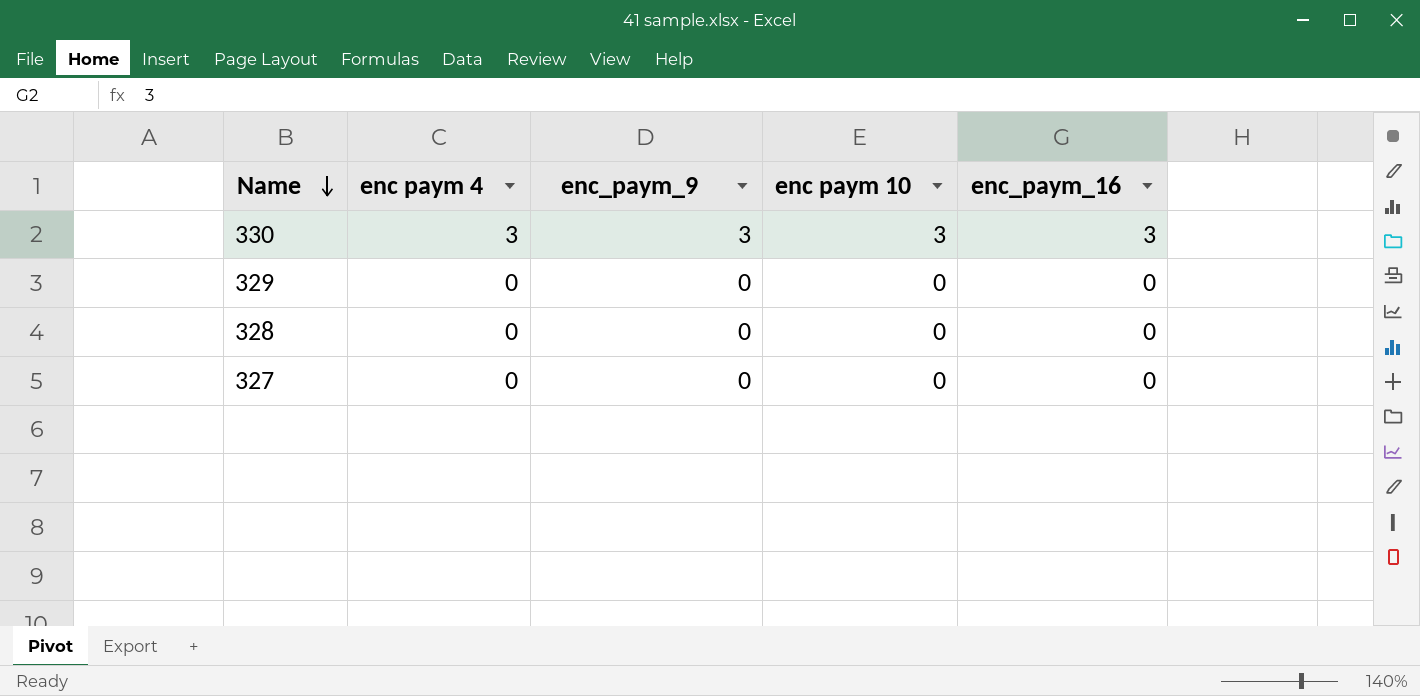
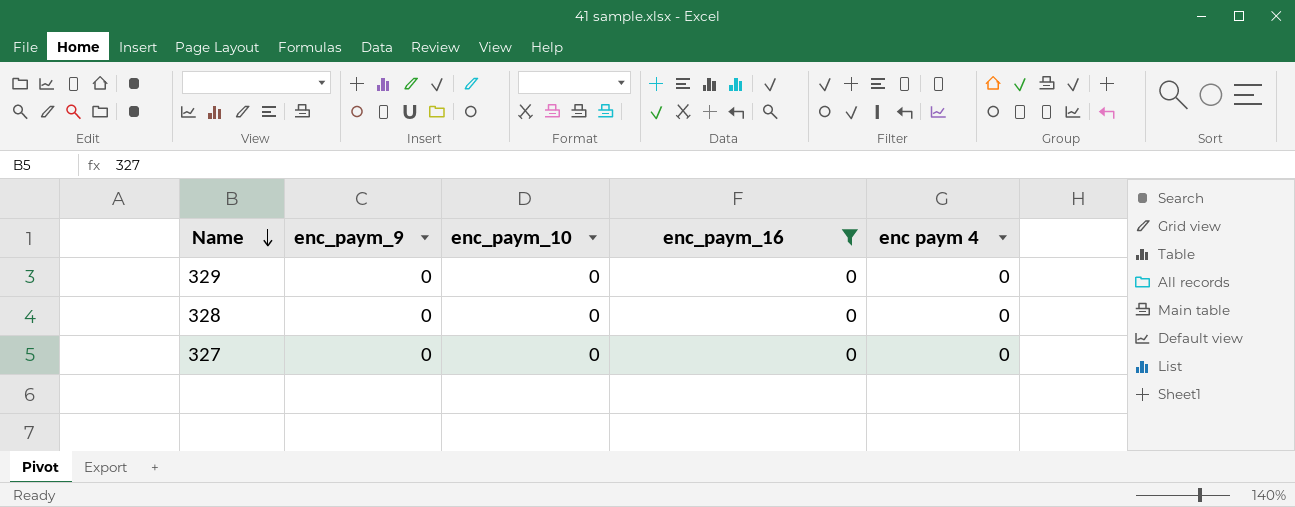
filter: none -> enc_paym_16 = 0
column name: enc paym 10 -> enc_paym_10
column enc paym 4 | position: 2 -> 5

